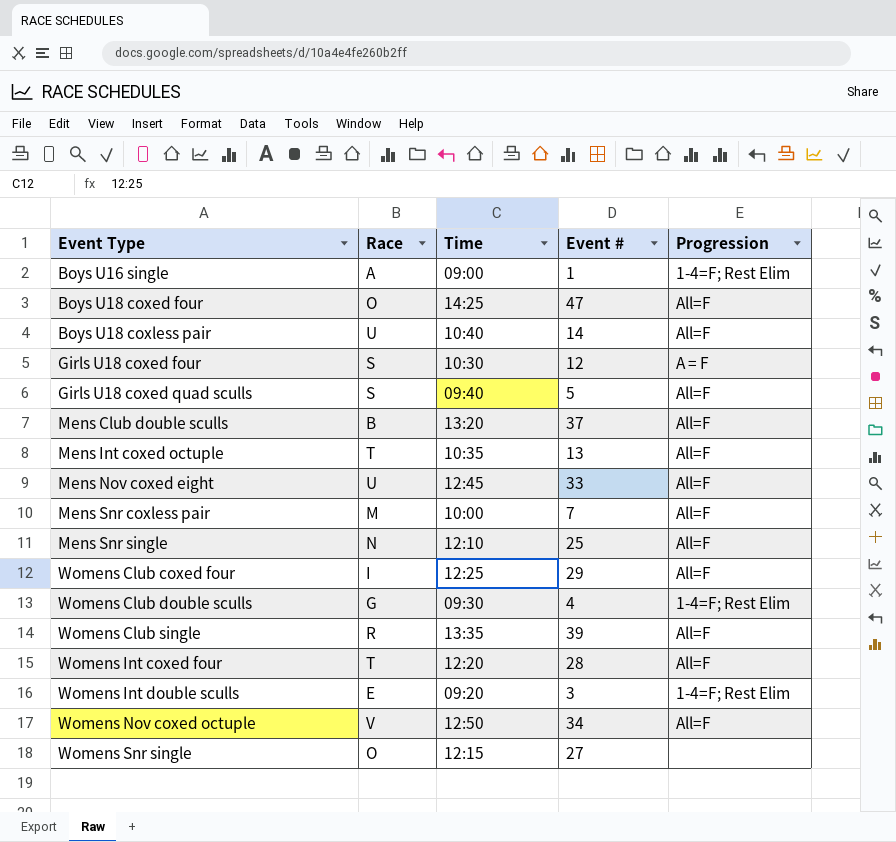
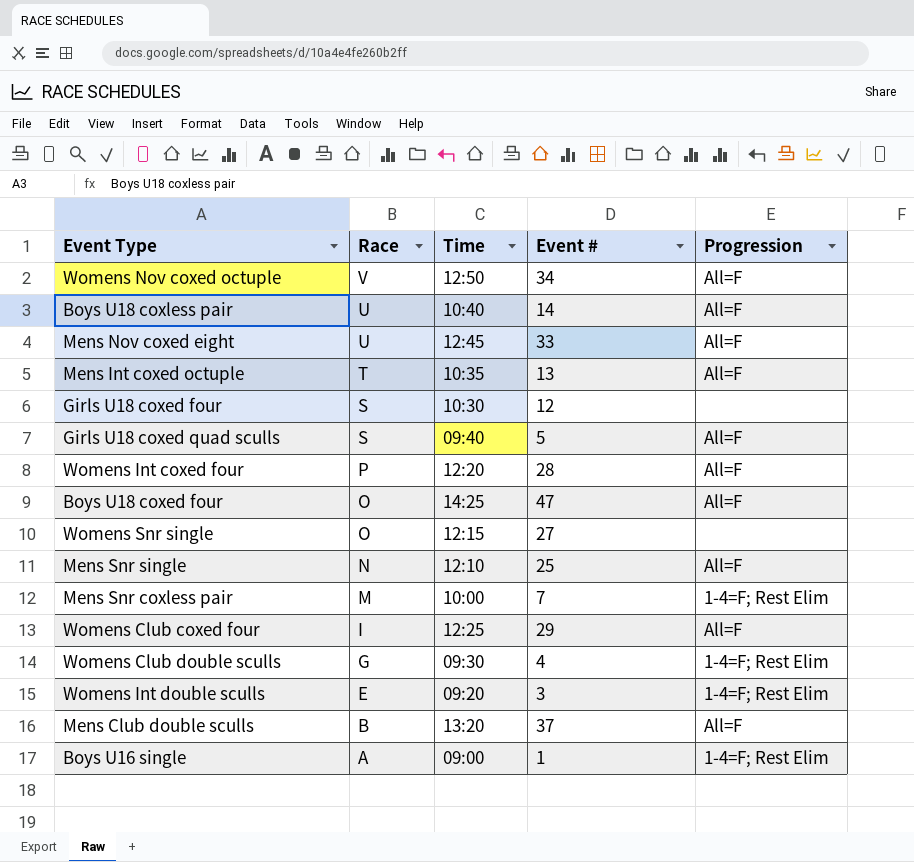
row order: Event Type ascending -> Race descending
row Womens Club single: R | 13:35 | 39 | All=F -> none
Girls U18 coxed four | Progression: A = F -> none
Womens Int coxed four | Race: T -> P
Mens Snr coxless pair | Progression: All=F -> 1-4=F; Rest Elim

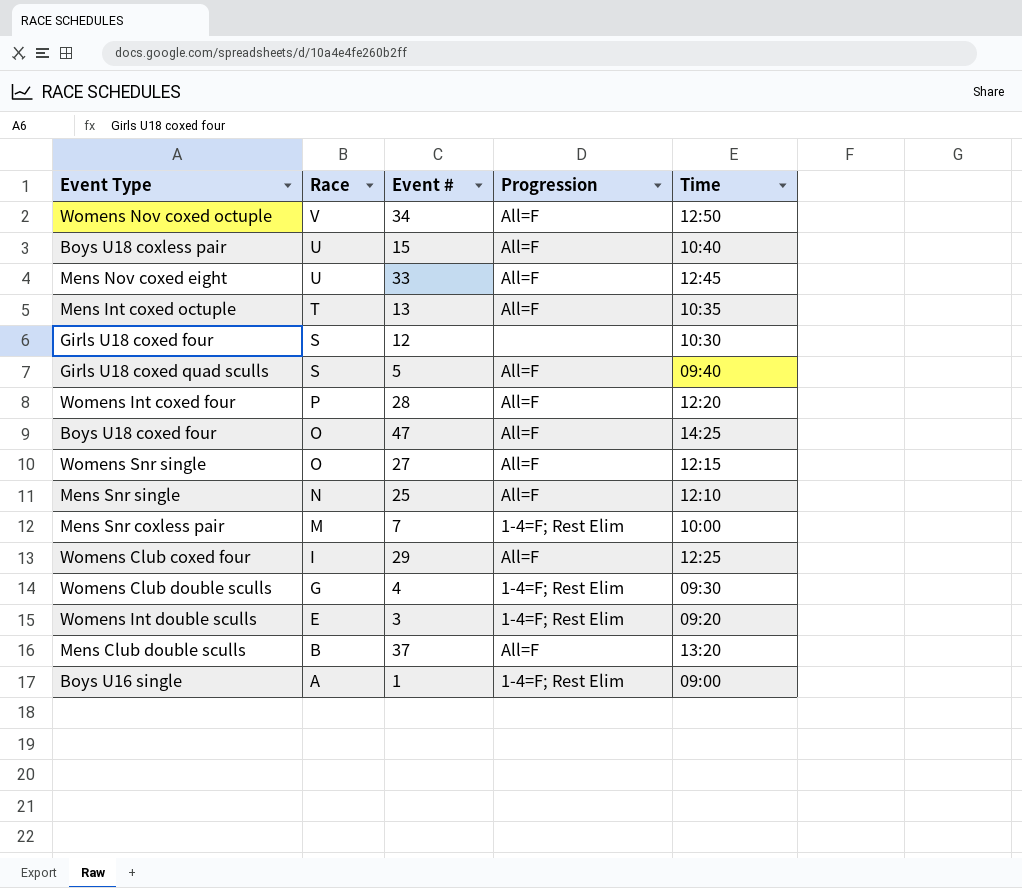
column Time | position: 3 -> 5
Boys U18 coxless pair | Event #: 14 -> 15
Womens Snr single | Progression: none -> All=F

